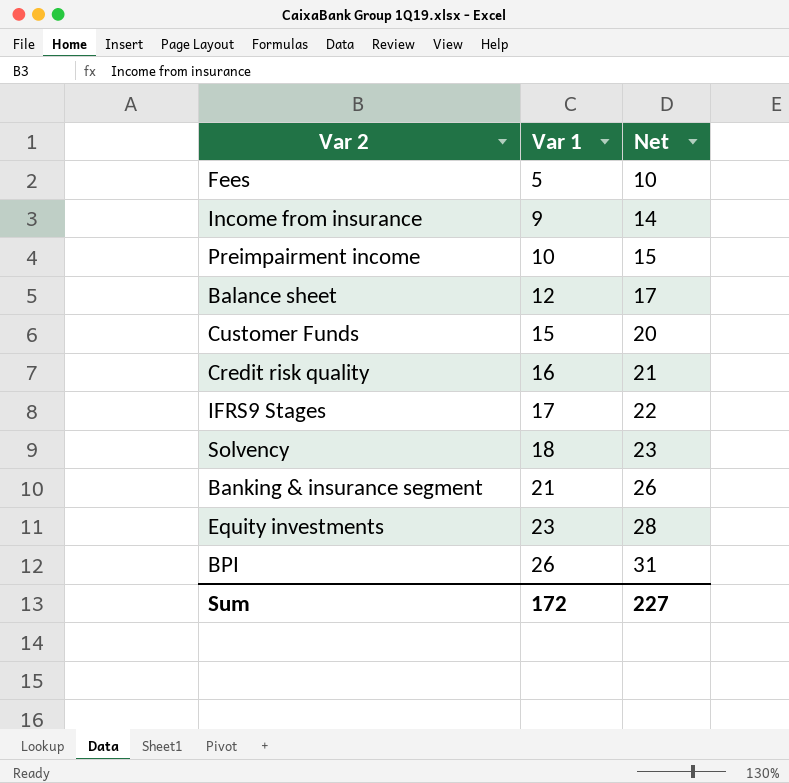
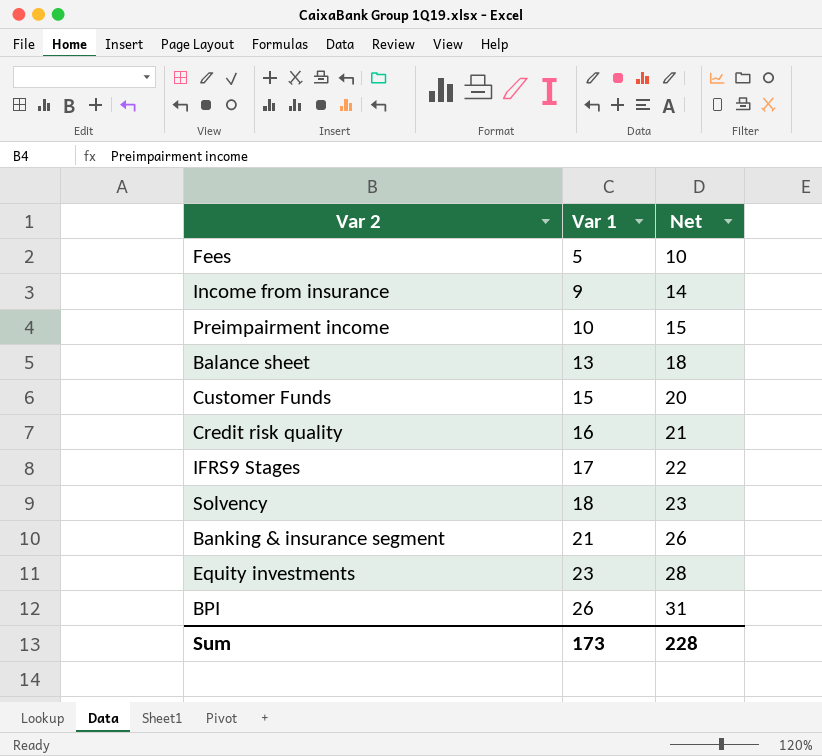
Balance sheet | Var 1: 12 -> 13
Balance sheet | Net: 17 -> 18
Sum | Var 1: 172 -> 173
Sum | Net: 227 -> 228

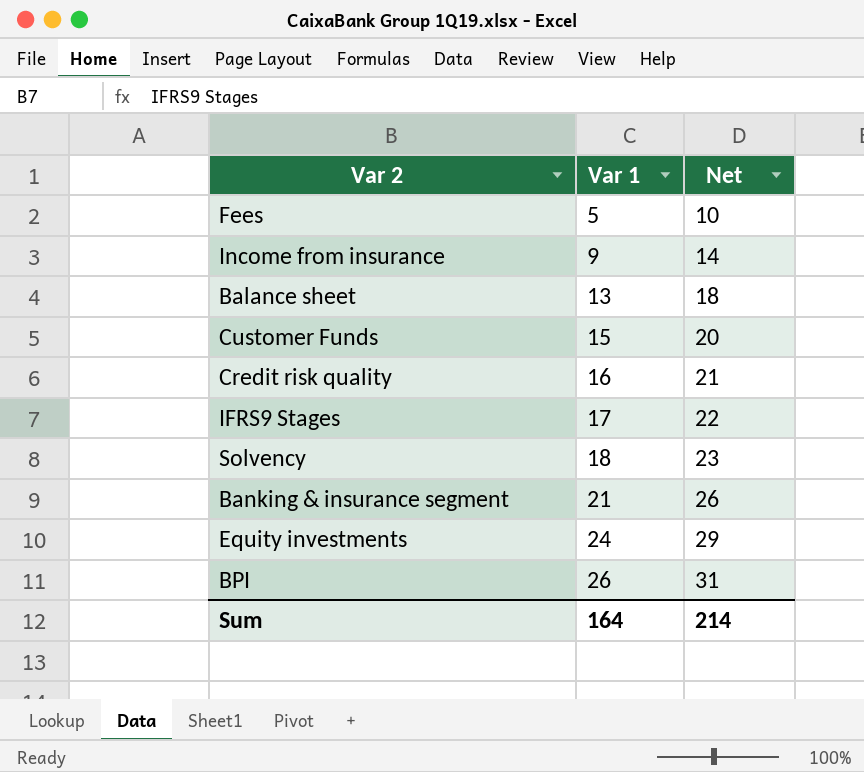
row Preimpairment income: 10 | 15 -> none
Equity investments | Var 1: 23 -> 24
Equity investments | Net: 28 -> 29
Sum | Var 1: 173 -> 164
Sum | Net: 228 -> 214

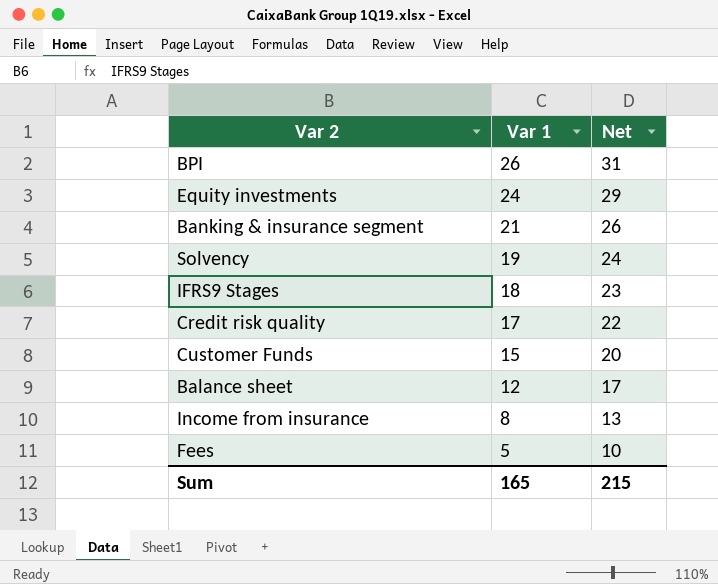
row order: Var 1 ascending -> Var 1 descending
Solvency | Var 1: 18 -> 19
Solvency | Net: 23 -> 24
IFRS9 Stages | Var 1: 17 -> 18
IFRS9 Stages | Net: 22 -> 23
Credit risk quality | Var 1: 16 -> 17
Credit risk quality | Net: 21 -> 22
Balance sheet | Var 1: 13 -> 12
Balance sheet | Net: 18 -> 17
Income from insurance | Var 1: 9 -> 8
Income from insurance | Net: 14 -> 13
Sum | Var 1: 164 -> 165
Sum | Net: 214 -> 215

